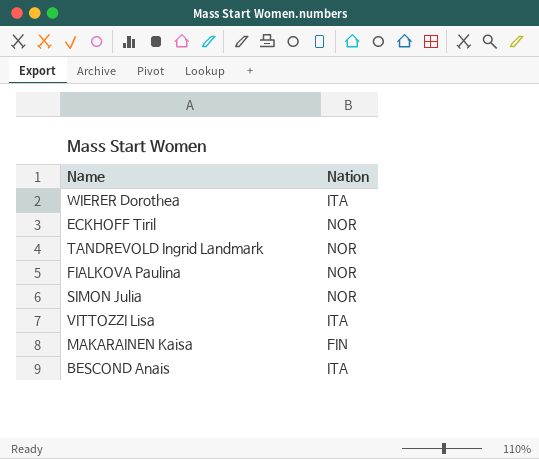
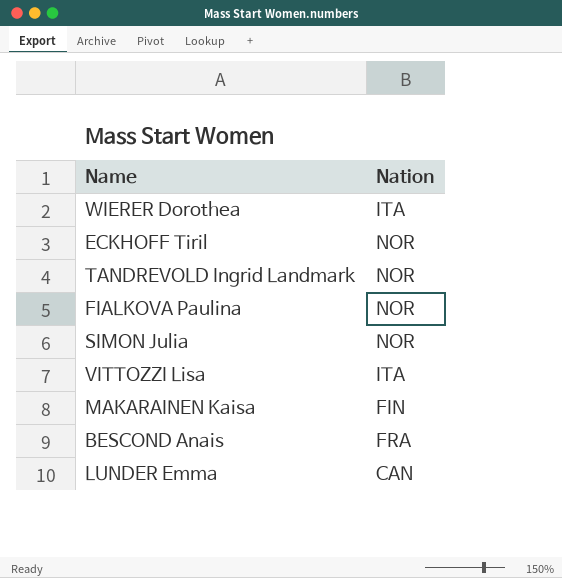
BESCOND Anais | Nation: ITA -> FRA
row LUNDER Emma: none -> CAN

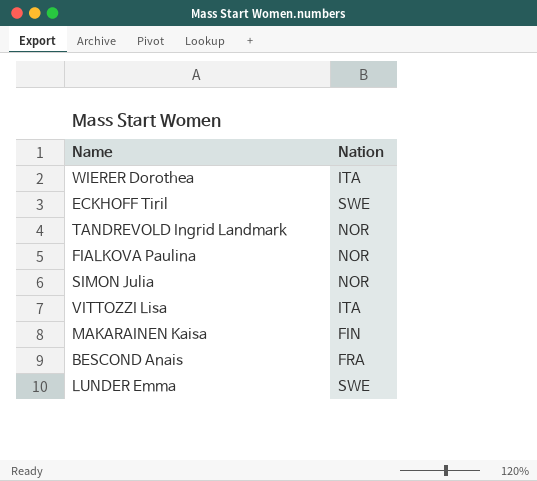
ECKHOFF Tiril | Nation: NOR -> SWE
LUNDER Emma | Nation: CAN -> SWE

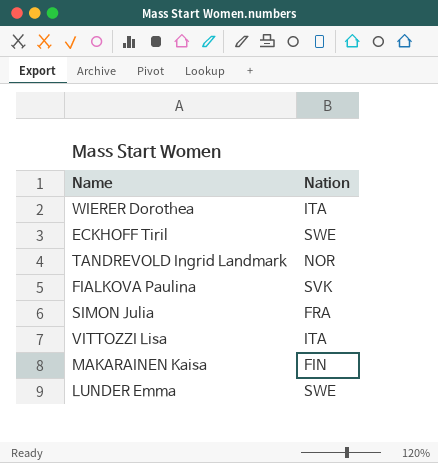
row BESCOND Anais: FRA -> none
FIALKOVA Paulina | Nation: NOR -> SVK
SIMON Julia | Nation: NOR -> FRA

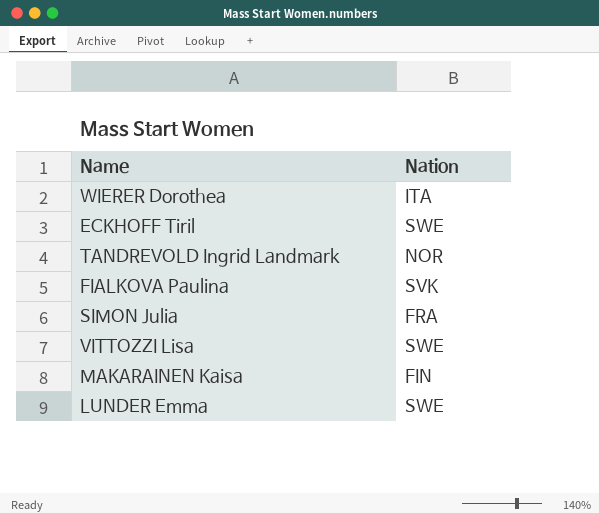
VITTOZZI Lisa | Nation: ITA -> SWE

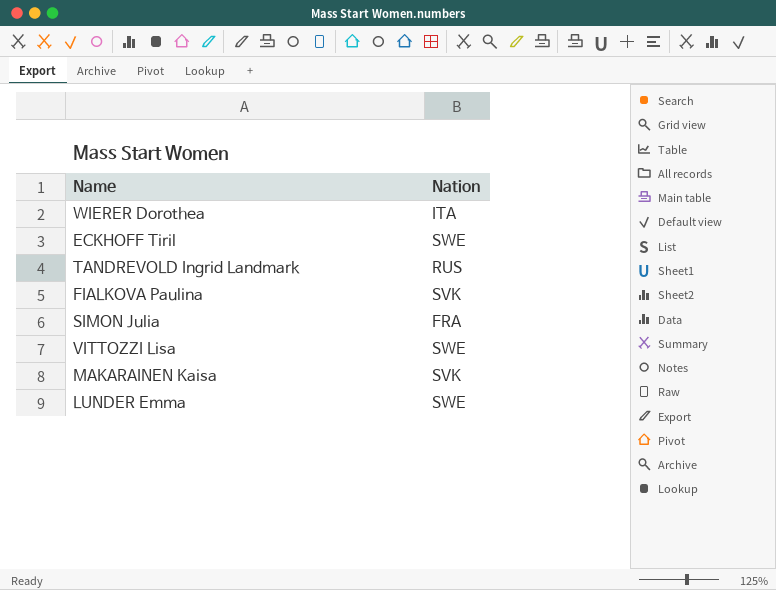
TANDREVOLD Ingrid Landmark | Nation: NOR -> RUS
MAKARAINEN Kaisa | Nation: FIN -> SVK

